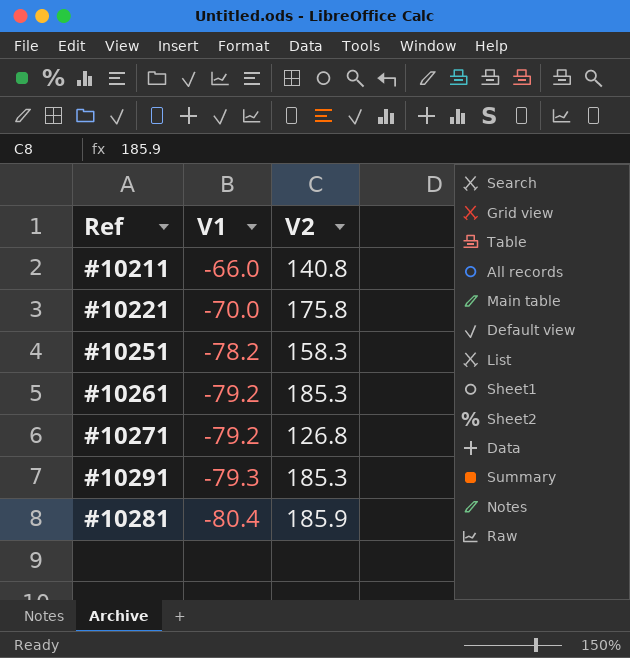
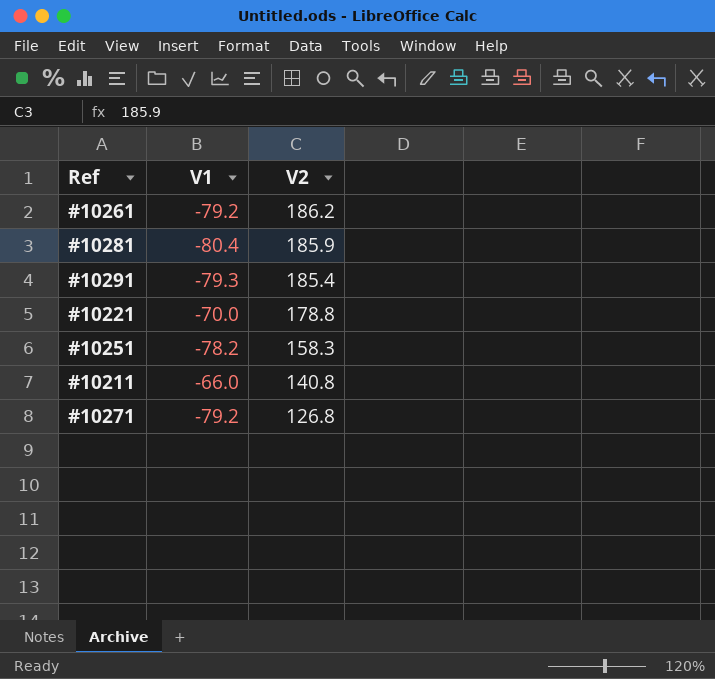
row order: V1 descending -> V2 descending
#10261 | V2: 185.3 -> 186.2
#10291 | V2: 185.3 -> 185.4
#10221 | V2: 175.8 -> 178.8

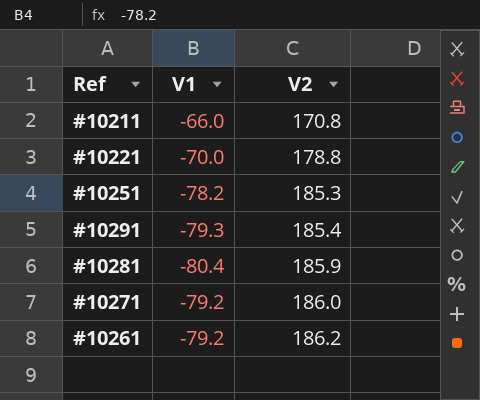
row order: V2 descending -> V2 ascending
#10211 | V2: 140.8 -> 170.8
#10251 | V2: 158.3 -> 185.3
#10271 | V2: 126.8 -> 186.0

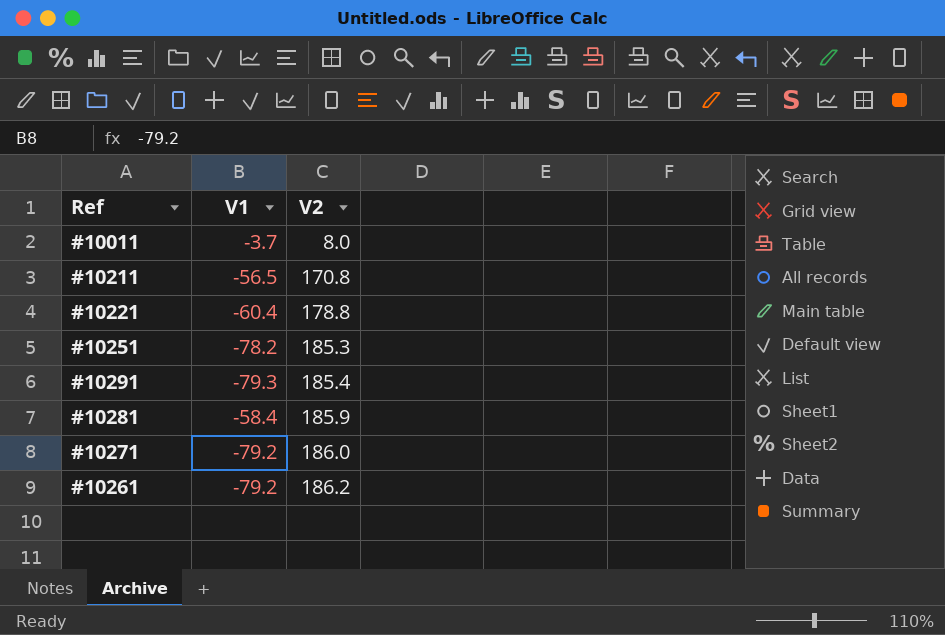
row #10011: none -> -3.7 | 8.0
#10211 | V1: -66.0 -> -56.5
#10221 | V1: -70.0 -> -60.4
#10281 | V1: -80.4 -> -58.4

